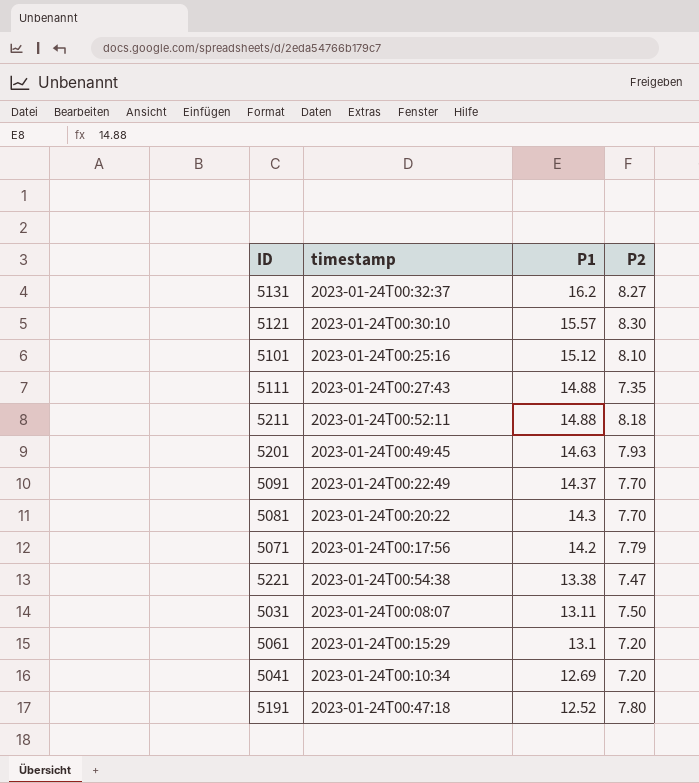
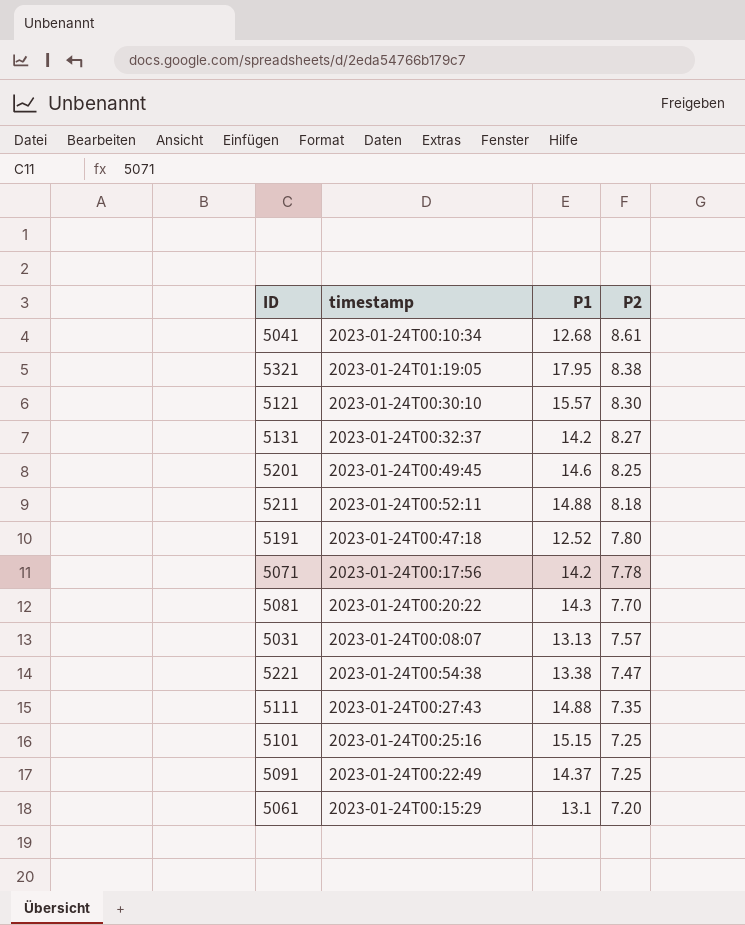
row order: P1 descending -> P2 descending
5041 | P1: 12.69 -> 12.68
5041 | P2: 7.20 -> 8.61
row 5321: none -> 2023-01-24T01:19:05 | 17.95 | 8.38
5131 | P1: 16.2 -> 14.2
5201 | P1: 14.63 -> 14.6
5201 | P2: 7.93 -> 8.25
5071 | P2: 7.79 -> 7.78
5031 | P1: 13.11 -> 13.13
5031 | P2: 7.50 -> 7.57
5101 | P1: 15.12 -> 15.15
5101 | P2: 8.10 -> 7.25
5091 | P2: 7.70 -> 7.25

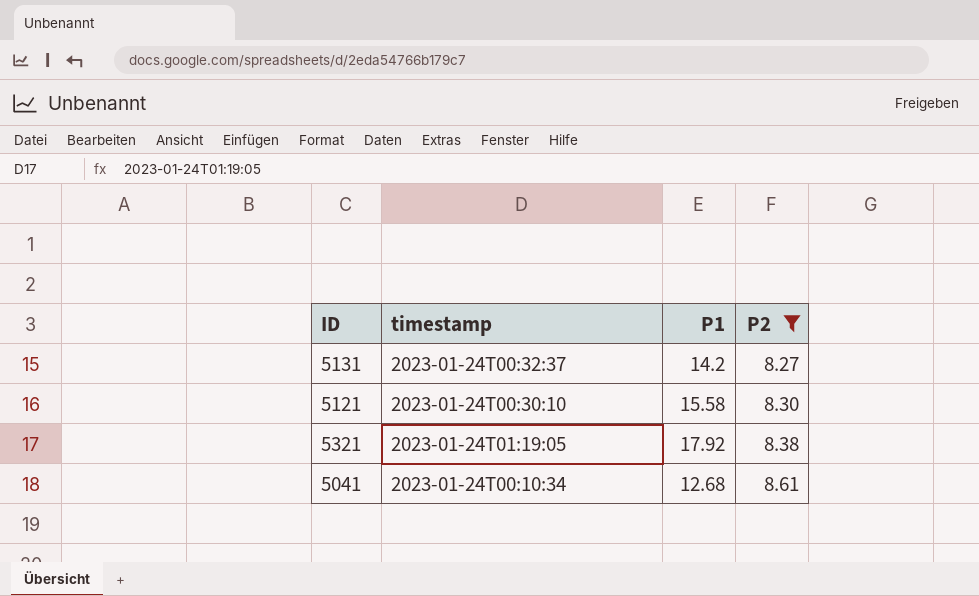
filter: none -> P2 >= 8.27
row order: P2 descending -> P2 ascending
5121 | P1: 15.57 -> 15.58
5321 | P1: 17.95 -> 17.92

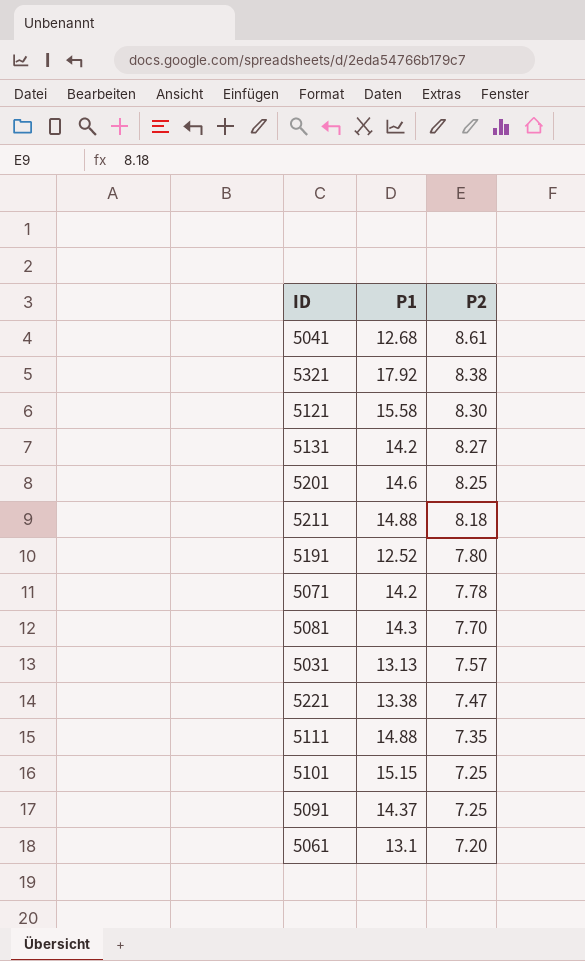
filter: P2 >= 8.27 -> none
row order: P2 ascending -> P2 descending
column timestamp | position: 2 -> none

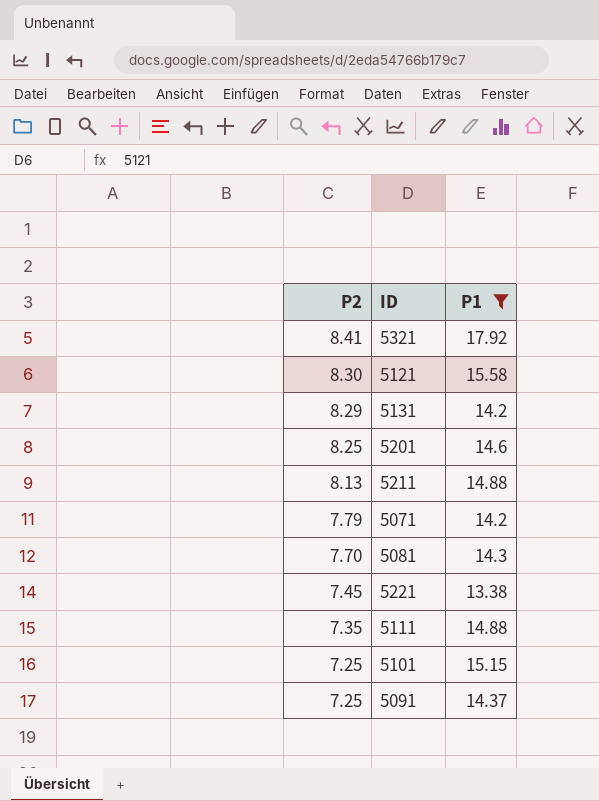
filter: none -> P1 >= 13.38
column P2 | position: 3 -> 1
5321 | P2: 8.38 -> 8.41
5131 | P2: 8.27 -> 8.29
5211 | P2: 8.18 -> 8.13
5071 | P2: 7.78 -> 7.79
5221 | P2: 7.47 -> 7.45

